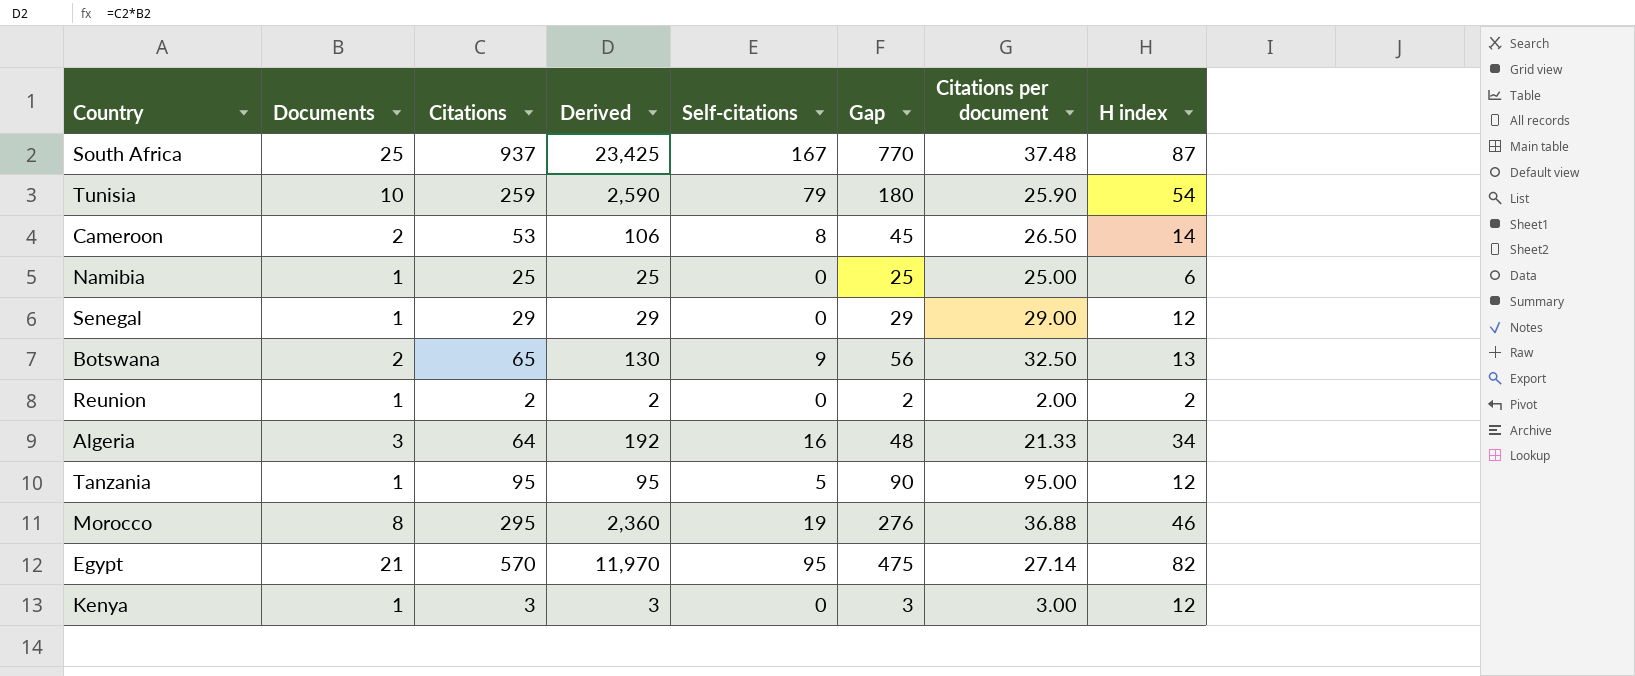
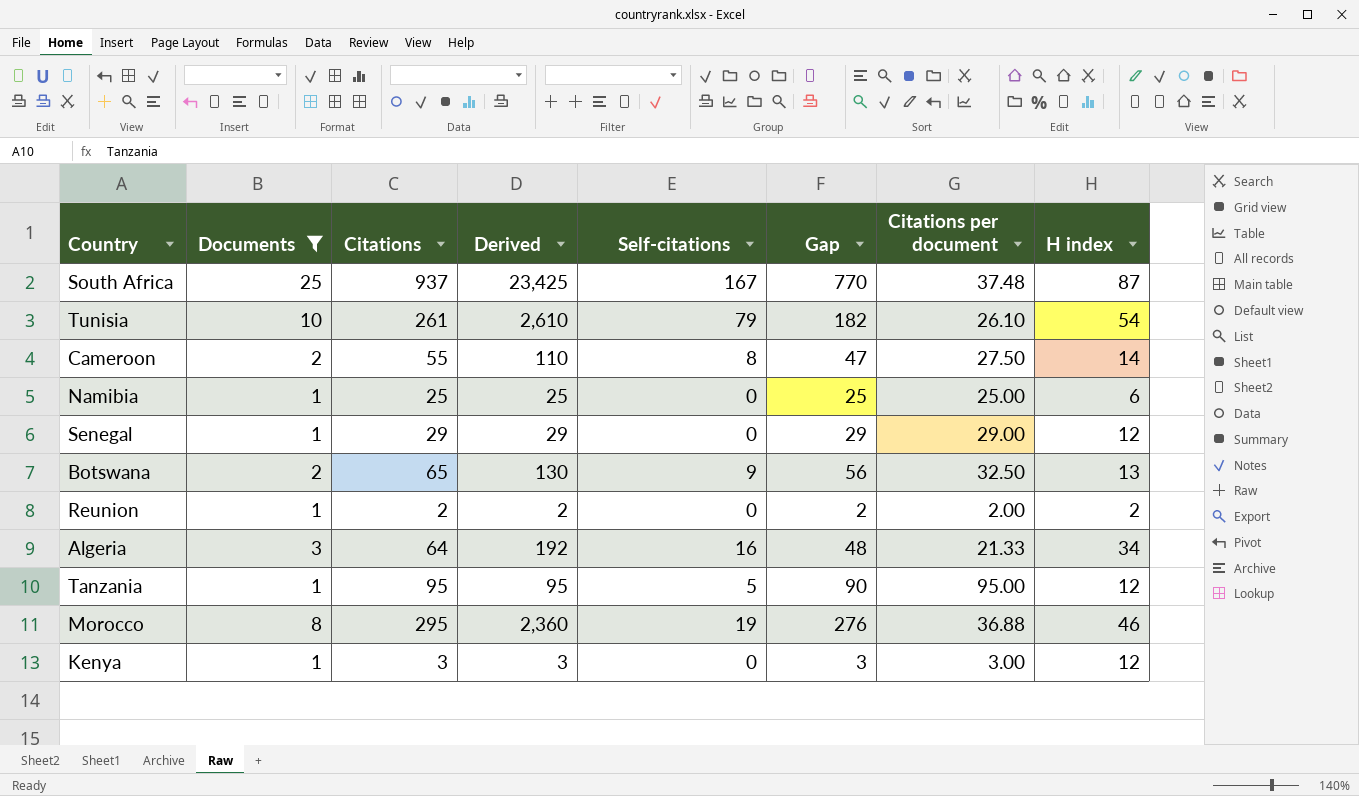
filter: none -> Documents != 21
Tunisia | Citations: 259 -> 261
Tunisia | Derived: 2,590 -> 2,610
Tunisia | Gap: 180 -> 182
Tunisia | Citations per document: 25.90 -> 26.10
Cameroon | Citations: 53 -> 55
Cameroon | Derived: 106 -> 110
Cameroon | Gap: 45 -> 47
Cameroon | Citations per document: 26.50 -> 27.50

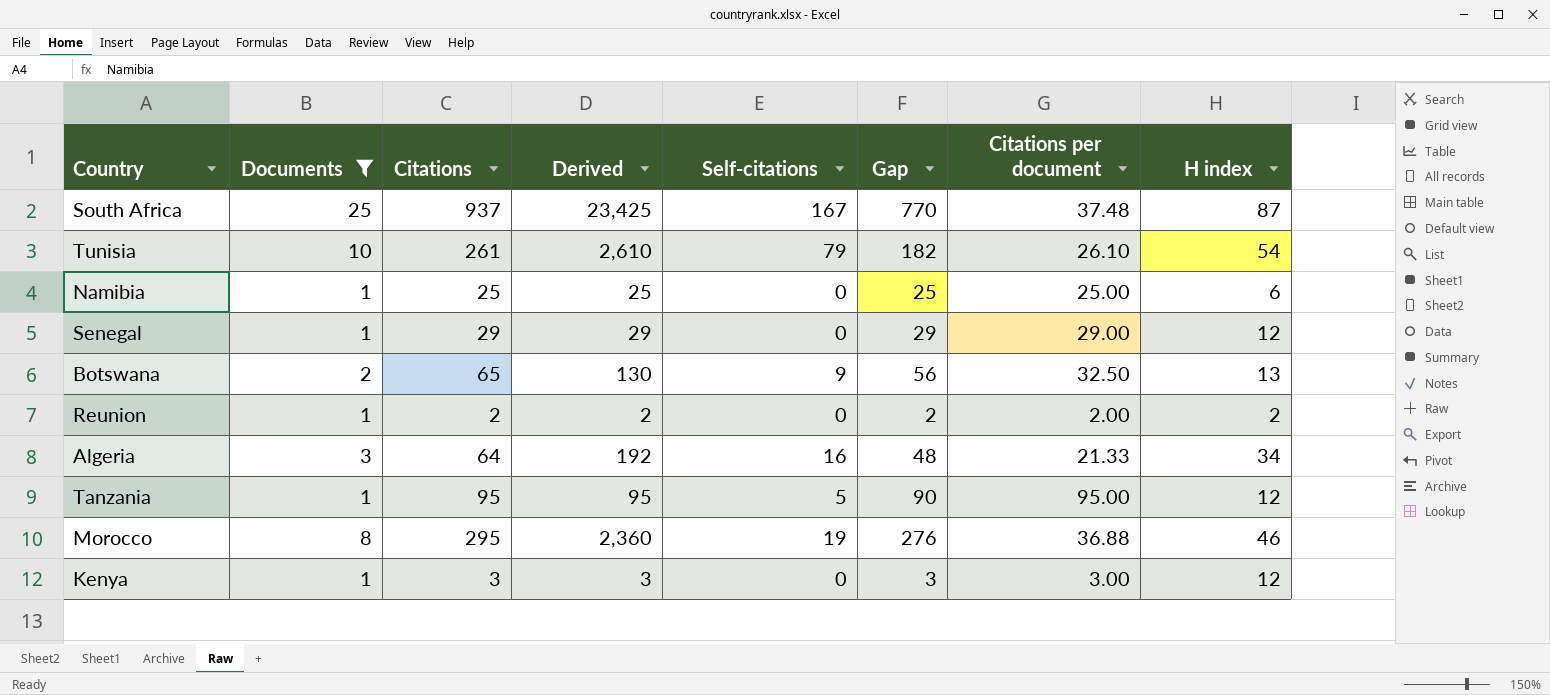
row Cameroon: 2 | 55 | 110 | 8 | 47 | 27.50 | 14 -> none

